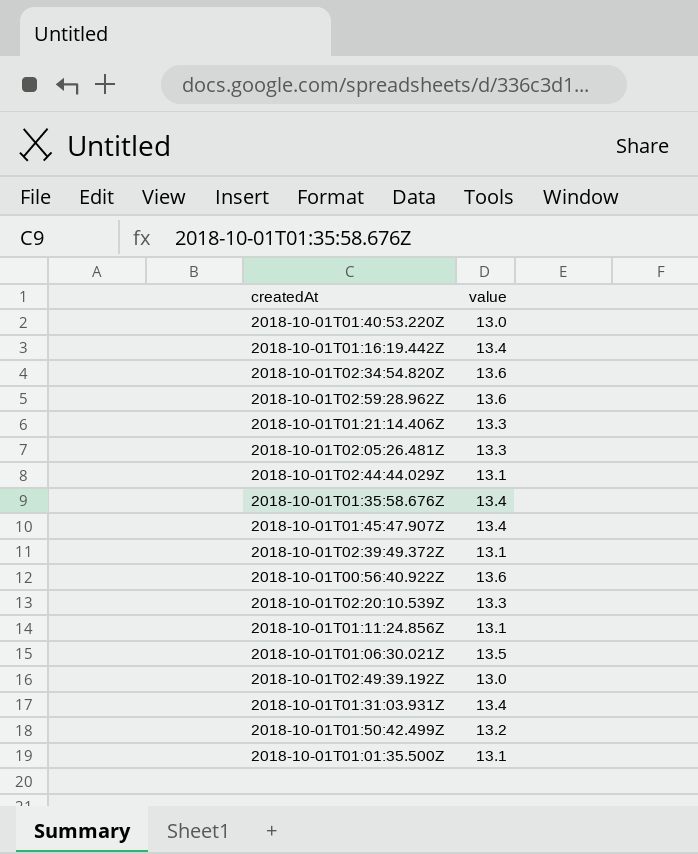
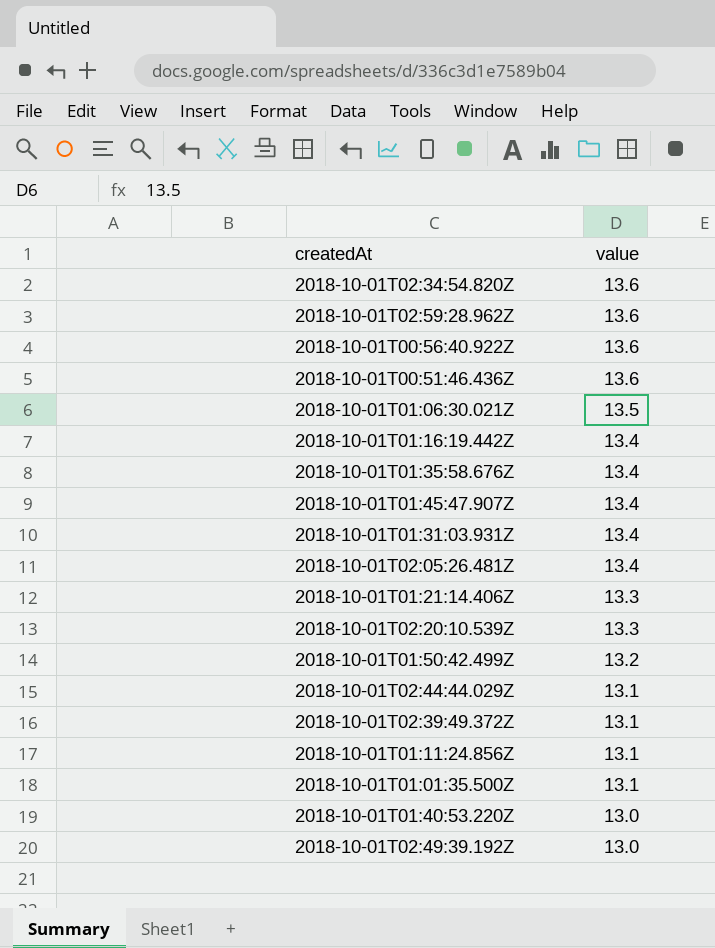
row order: none -> value descending
row 2018-10-01T00:51:46.436Z: none -> 13.6
2018-10-01T02:05:26.481Z | value: 13.3 -> 13.4

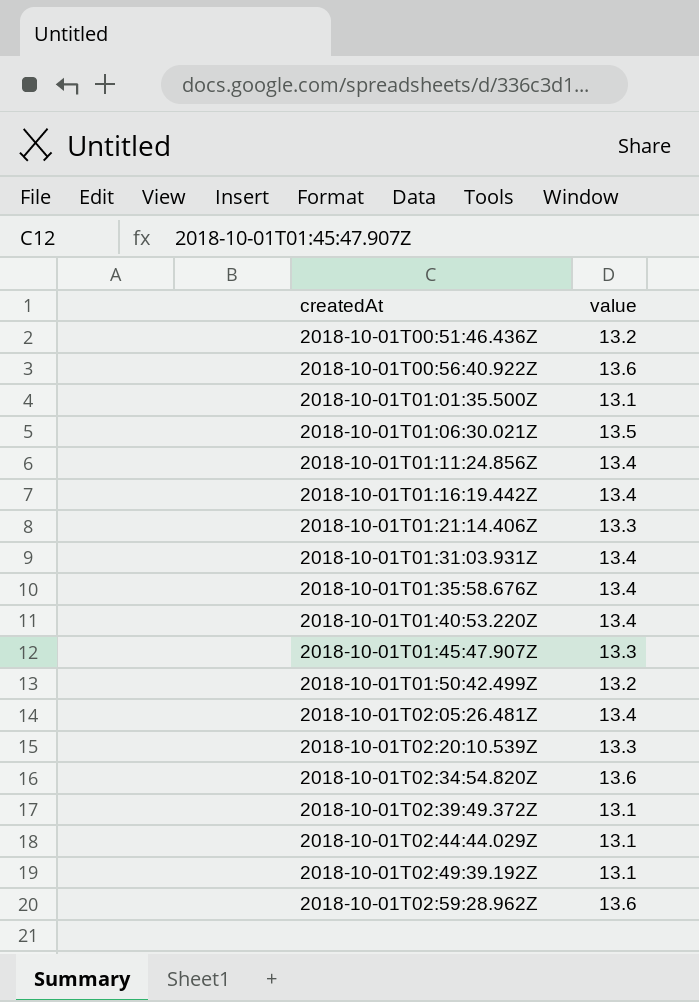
row order: value descending -> createdAt ascending
2018-10-01T00:51:46.436Z | value: 13.6 -> 13.2
2018-10-01T01:11:24.856Z | value: 13.1 -> 13.4
2018-10-01T01:40:53.220Z | value: 13.0 -> 13.4
2018-10-01T01:45:47.907Z | value: 13.4 -> 13.3
2018-10-01T02:49:39.192Z | value: 13.0 -> 13.1

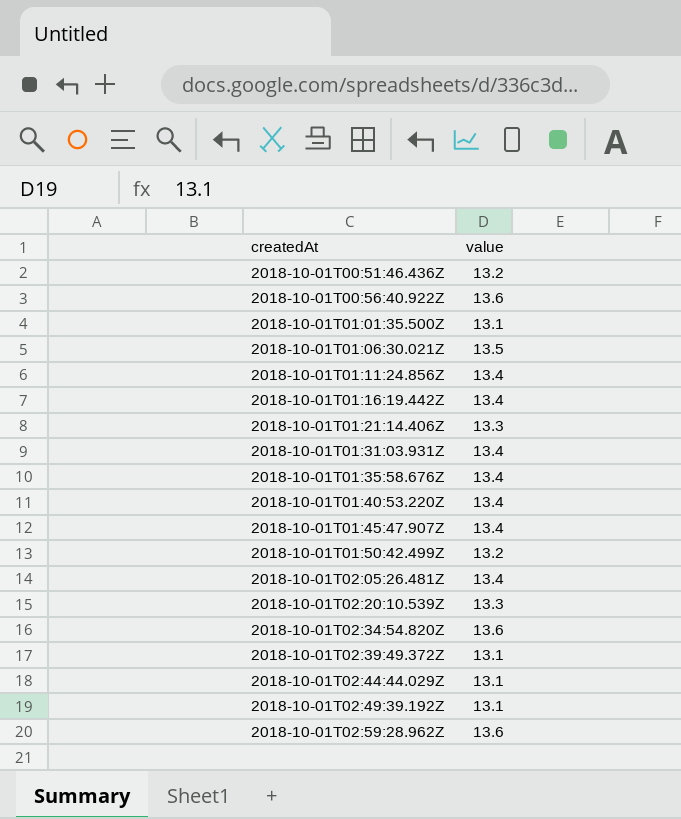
2018-10-01T01:45:47.907Z | value: 13.3 -> 13.4

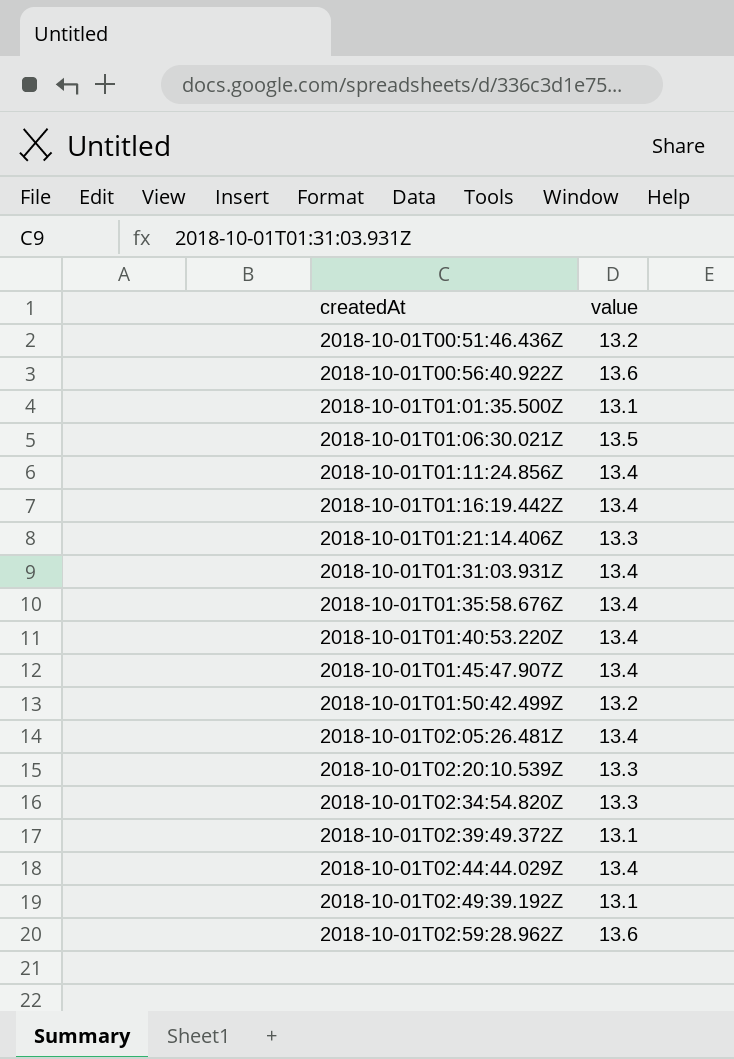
2018-10-01T02:34:54.820Z | value: 13.6 -> 13.3
2018-10-01T02:44:44.029Z | value: 13.1 -> 13.4

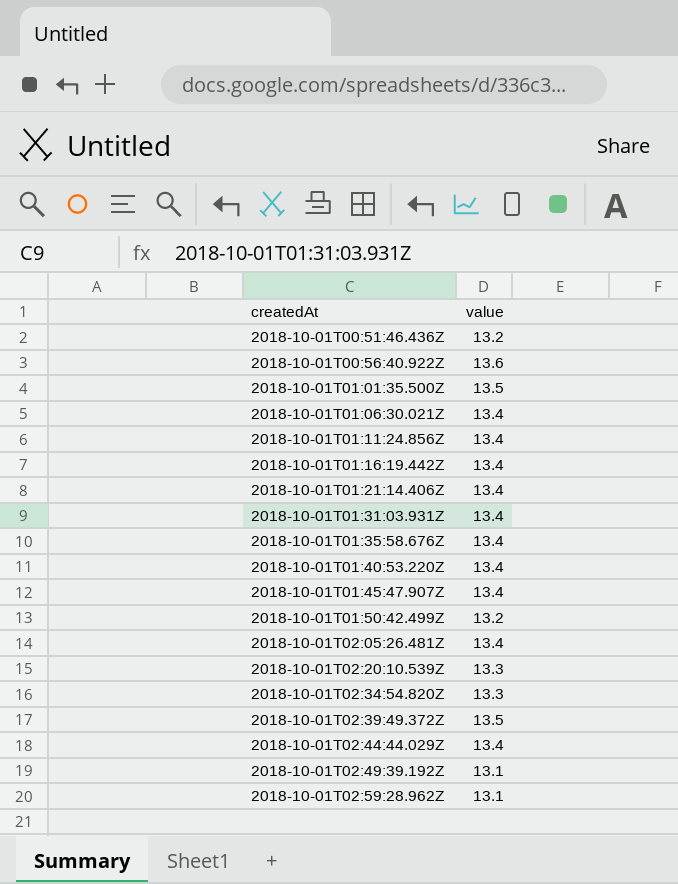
2018-10-01T01:01:35.500Z | value: 13.1 -> 13.5
2018-10-01T01:06:30.021Z | value: 13.5 -> 13.4
2018-10-01T01:21:14.406Z | value: 13.3 -> 13.4
2018-10-01T02:39:49.372Z | value: 13.1 -> 13.5
2018-10-01T02:59:28.962Z | value: 13.6 -> 13.1

